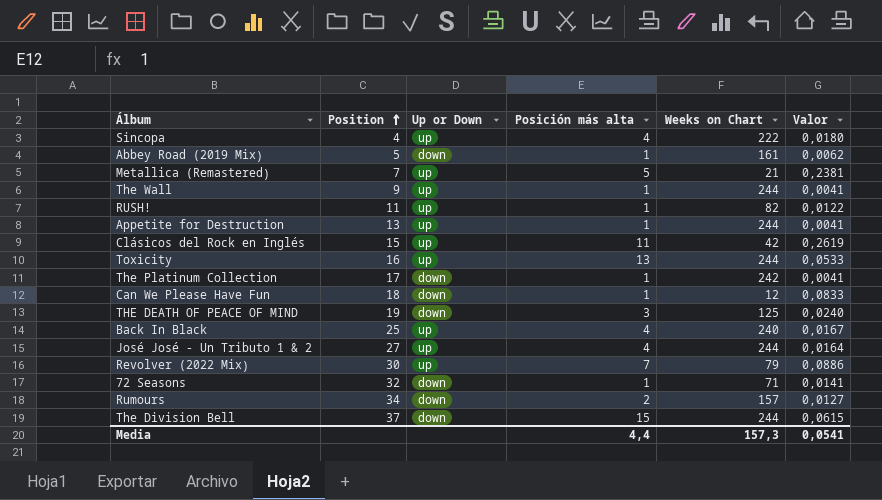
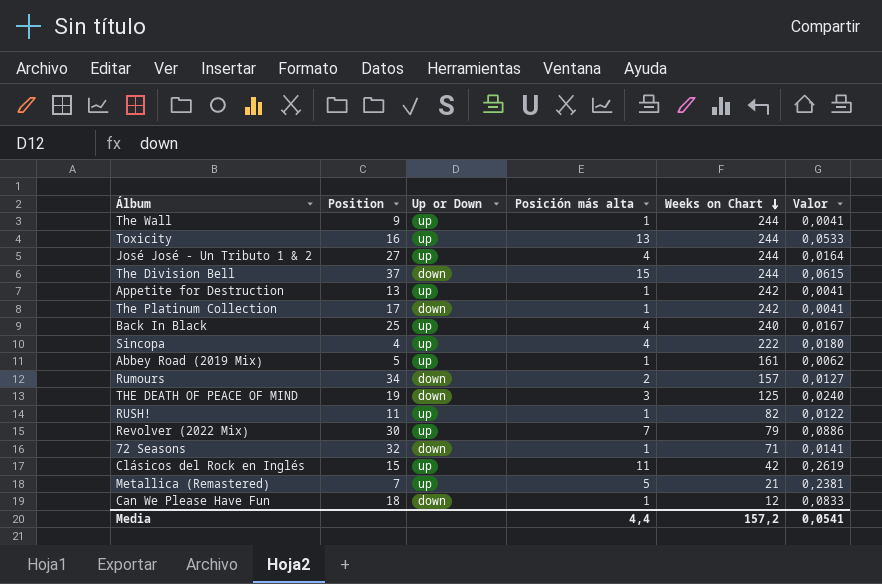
row order: Position ascending -> Weeks on Chart descending
Appetite for Destruction | Weeks on Chart: 244 -> 242
Abbey Road (2019 Mix) | Up or Down: down -> up
Media | Weeks on Chart: 157,3 -> 157,2

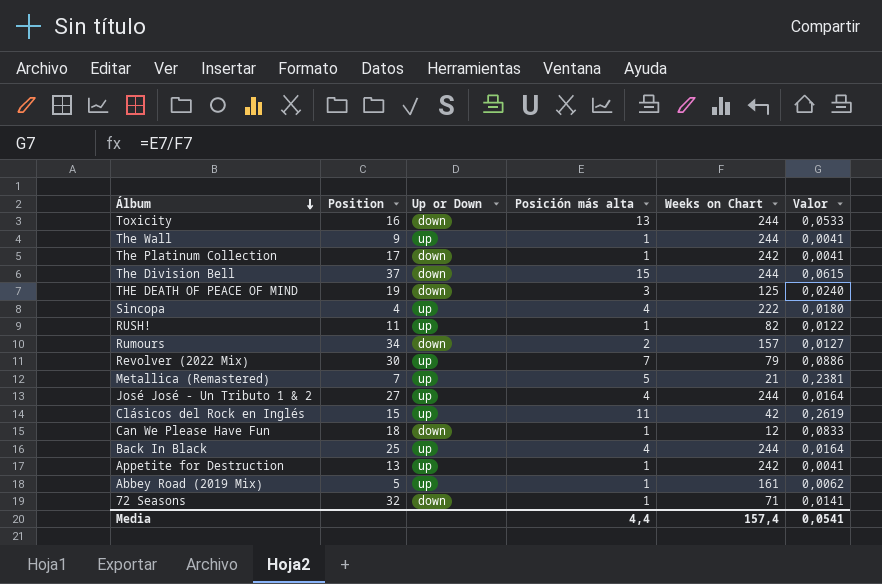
row order: Weeks on Chart descending -> Álbum descending
Toxicity | Up or Down: up -> down
Back In Black | Weeks on Chart: 240 -> 244
Back In Black | Valor: 0,0167 -> 0,0164
Media | Weeks on Chart: 157,2 -> 157,4

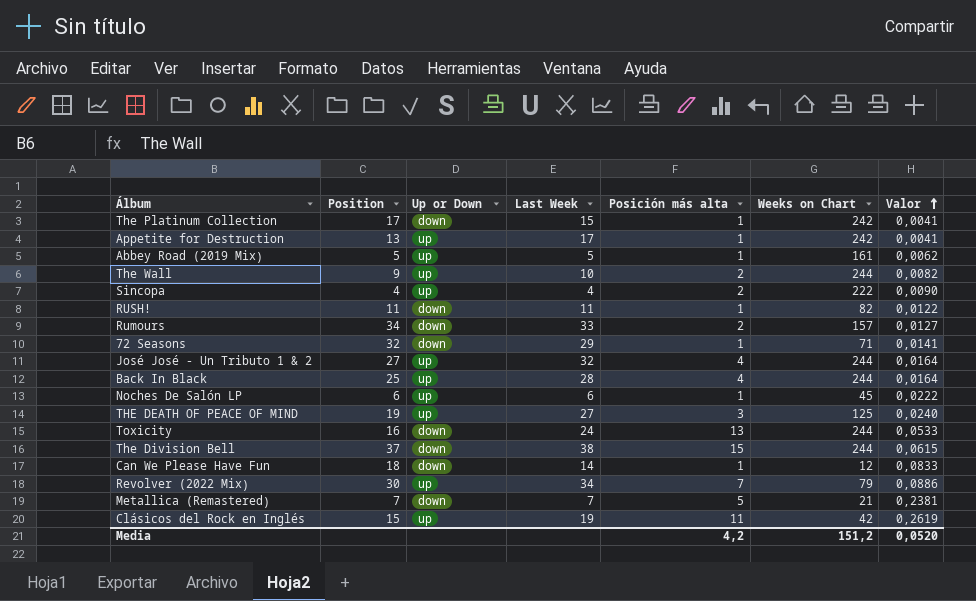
row order: Álbum descending -> Valor ascending
column Last Week | position: none -> 4
The Wall | Posición más alta: 1 -> 2
The Wall | Valor: 0,0041 -> 0,0082
Sincopa | Posición más alta: 4 -> 2
Sincopa | Valor: 0,0180 -> 0,0090
RUSH! | Up or Down: up -> down
row Noches De Salón LP: none -> 6 | up | 6 | 1 | 45 | 0,0222
THE DEATH OF PEACE OF MIND | Up or Down: down -> up
Metallica (Remastered) | Up or Down: up -> down
Media | Posición más alta: 4,4 -> 4,2
Media | Weeks on Chart: 157,4 -> 151,2
Media | Valor: 0,0541 -> 0,0520

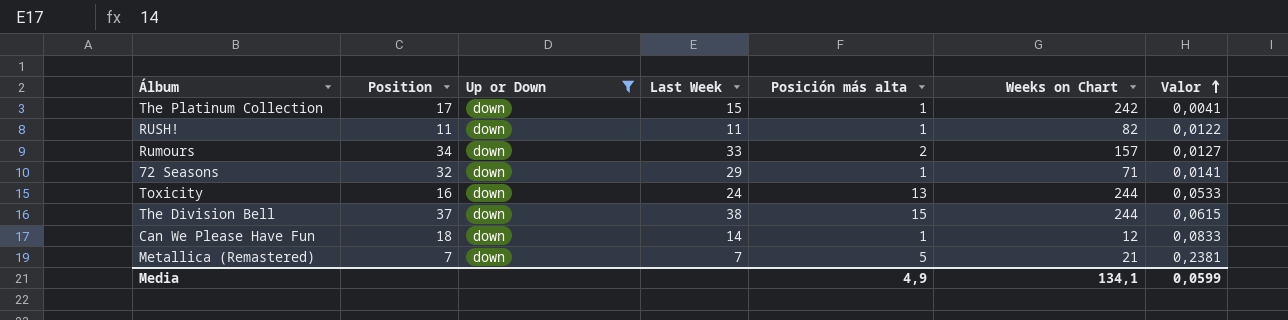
filter: none -> Up or Down = down
Media | Posición más alta: 4,2 -> 4,9
Media | Weeks on Chart: 151,2 -> 134,1
Media | Valor: 0,0520 -> 0,0599

